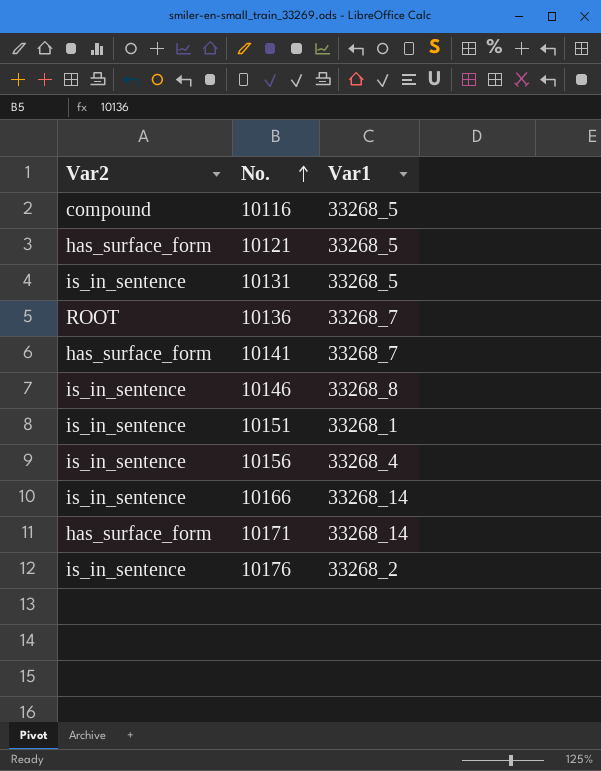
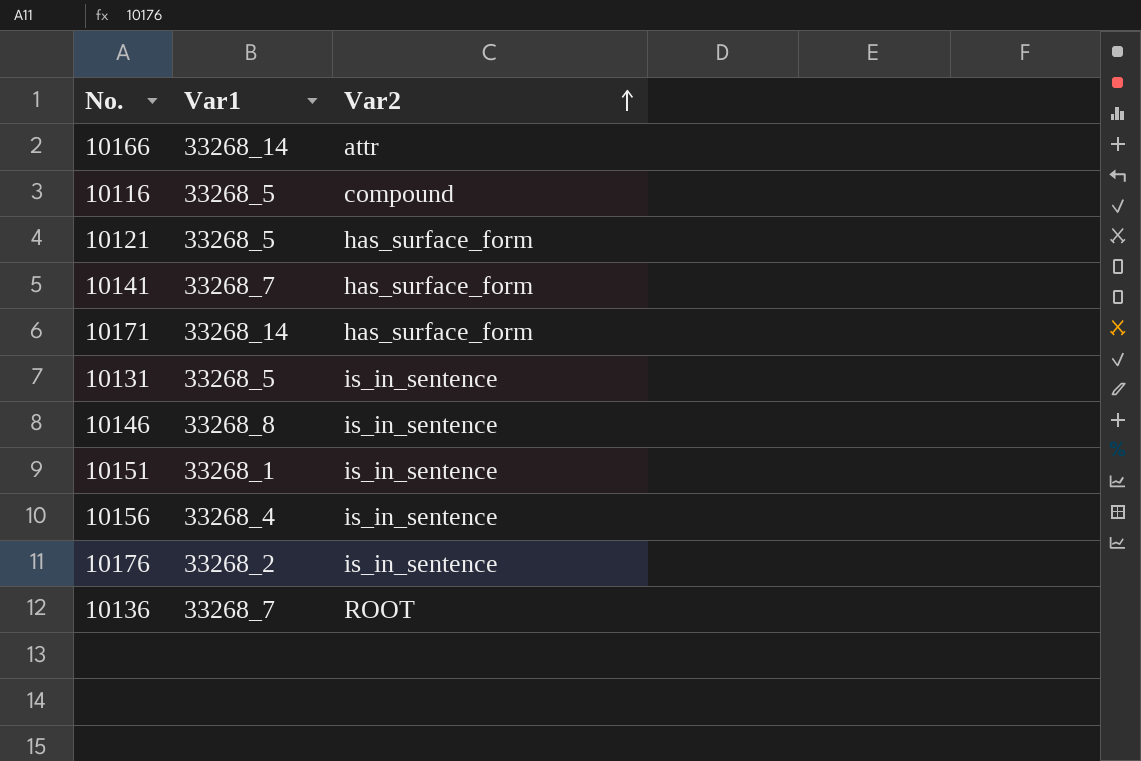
row order: No. ascending -> Var2 ascending
column Var2 | position: 1 -> 3
10166 | Var2: is_in_sentence -> attr

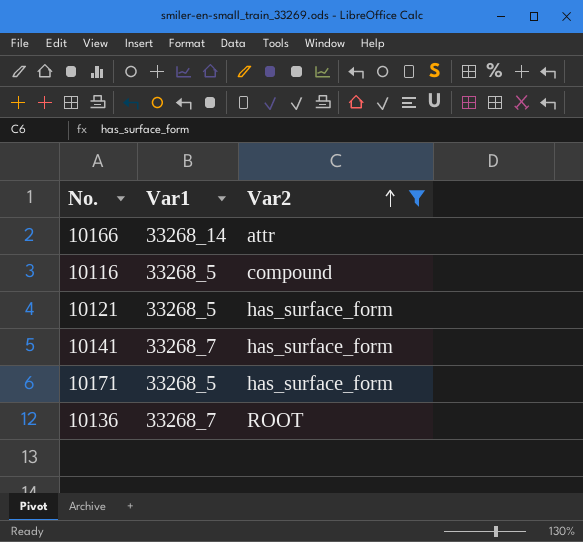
filter: none -> Var2 != is_in_sentence
10171 | Var1: 33268_14 -> 33268_5

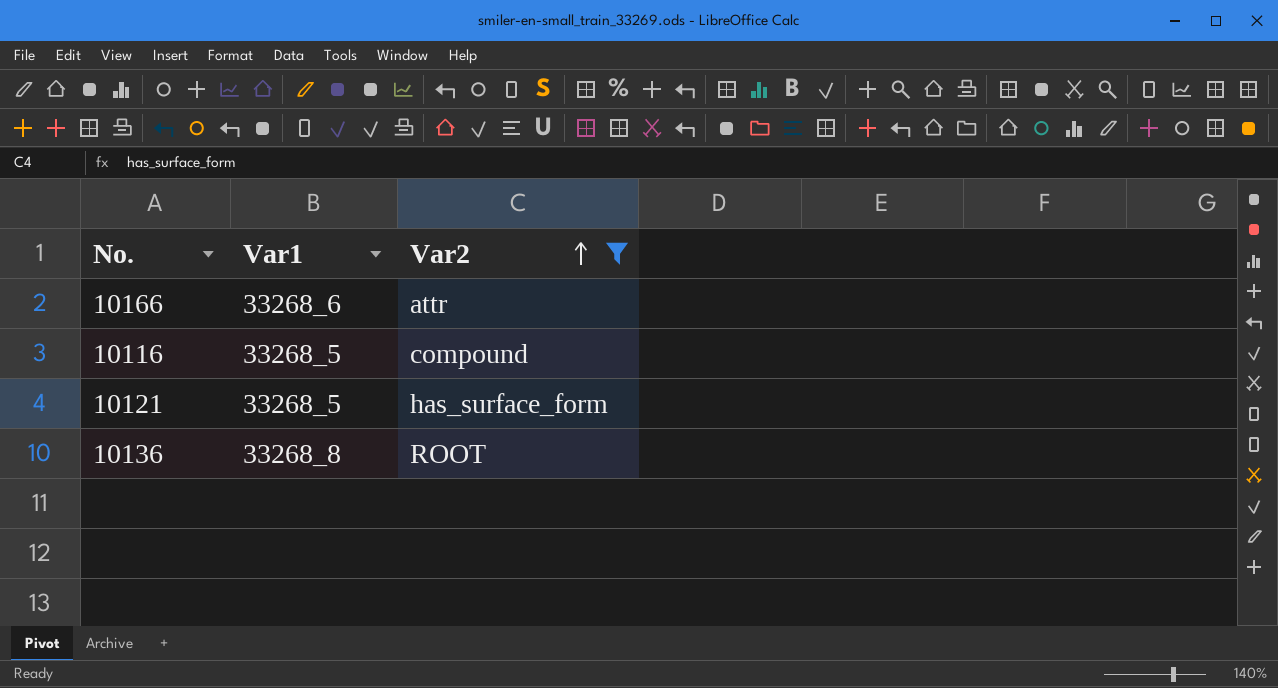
row 10141: 33268_7 | has_surface_form -> none
row 10171: 33268_5 | has_surface_form -> none
10166 | Var1: 33268_14 -> 33268_6
10136 | Var1: 33268_7 -> 33268_8

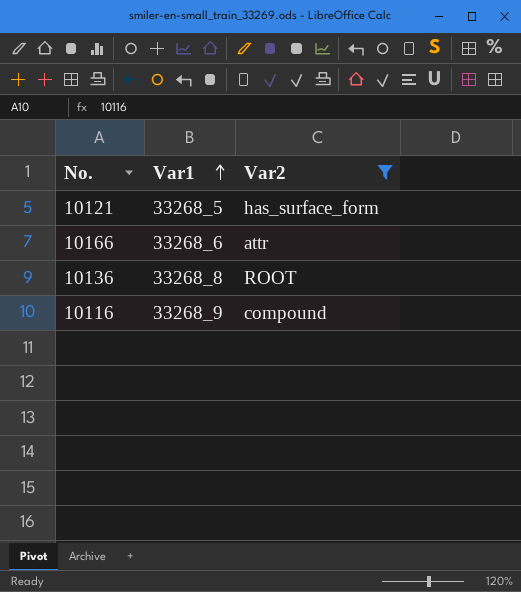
row order: Var2 ascending -> Var1 ascending
10116 | Var1: 33268_5 -> 33268_9

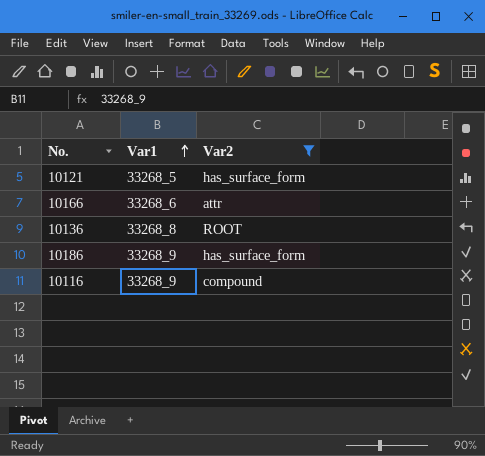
row 10186: none -> 33268_9 | has_surface_form

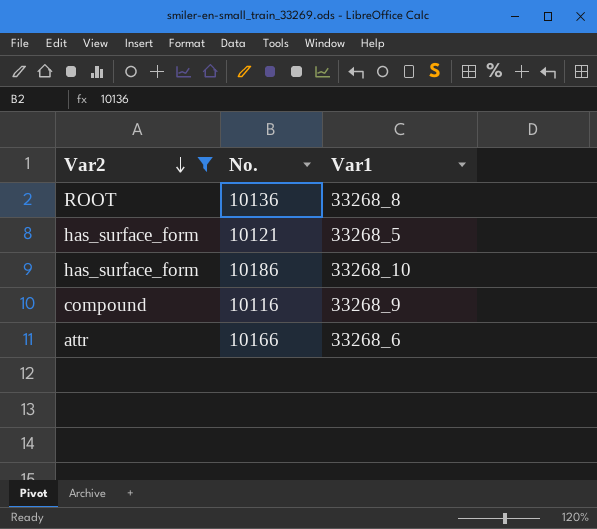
row order: Var1 ascending -> Var2 descending
column Var2 | position: 3 -> 1
10186 | Var1: 33268_9 -> 33268_10

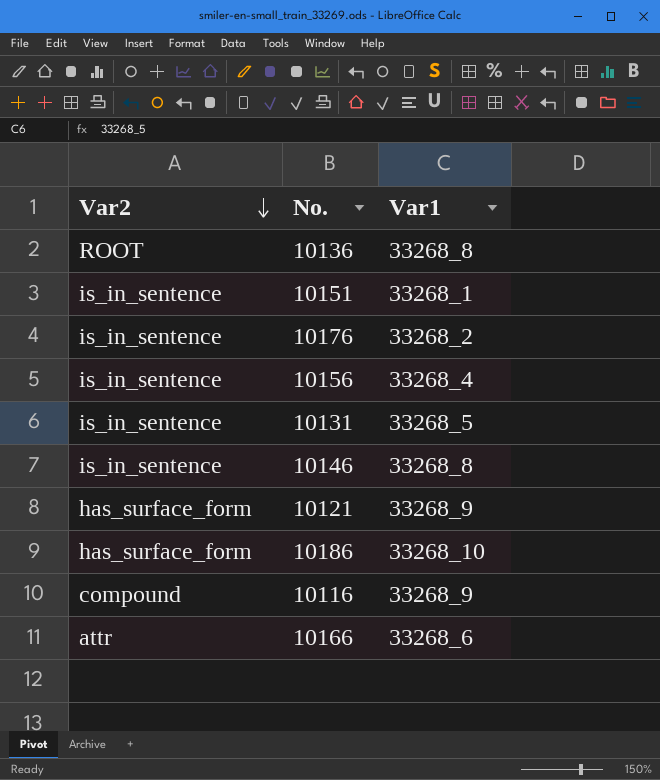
filter: Var2 != is_in_sentence -> none
10121 | Var1: 33268_5 -> 33268_9

